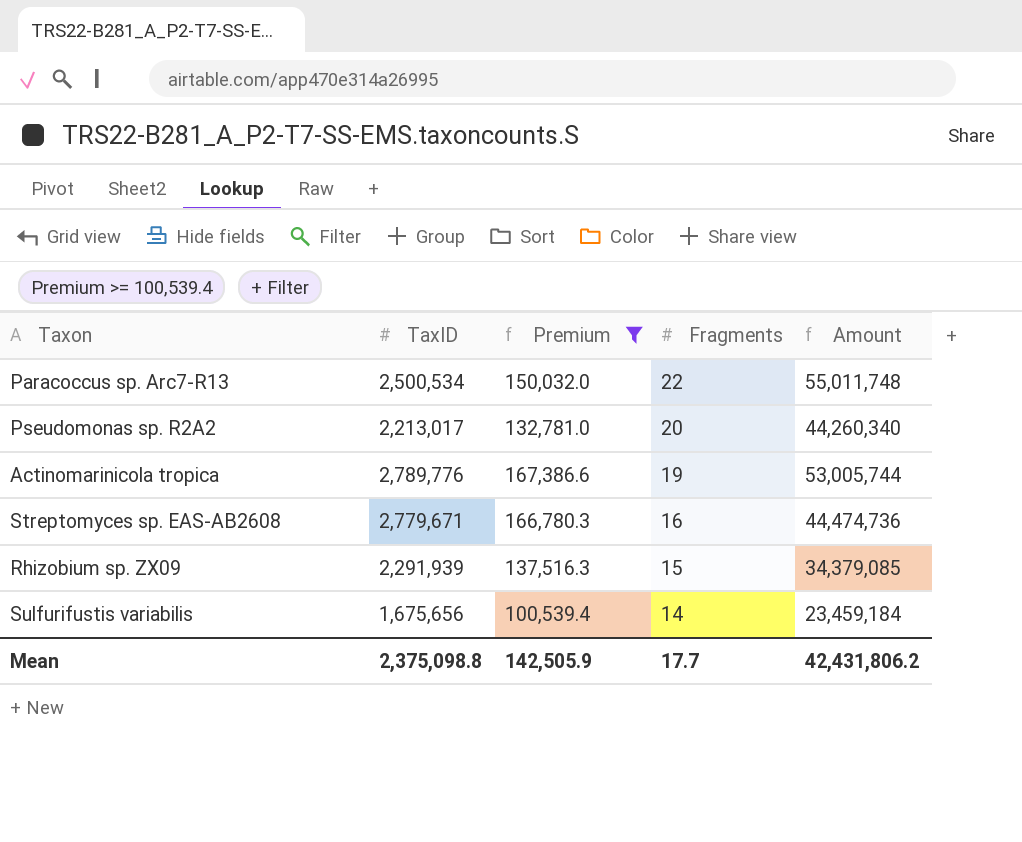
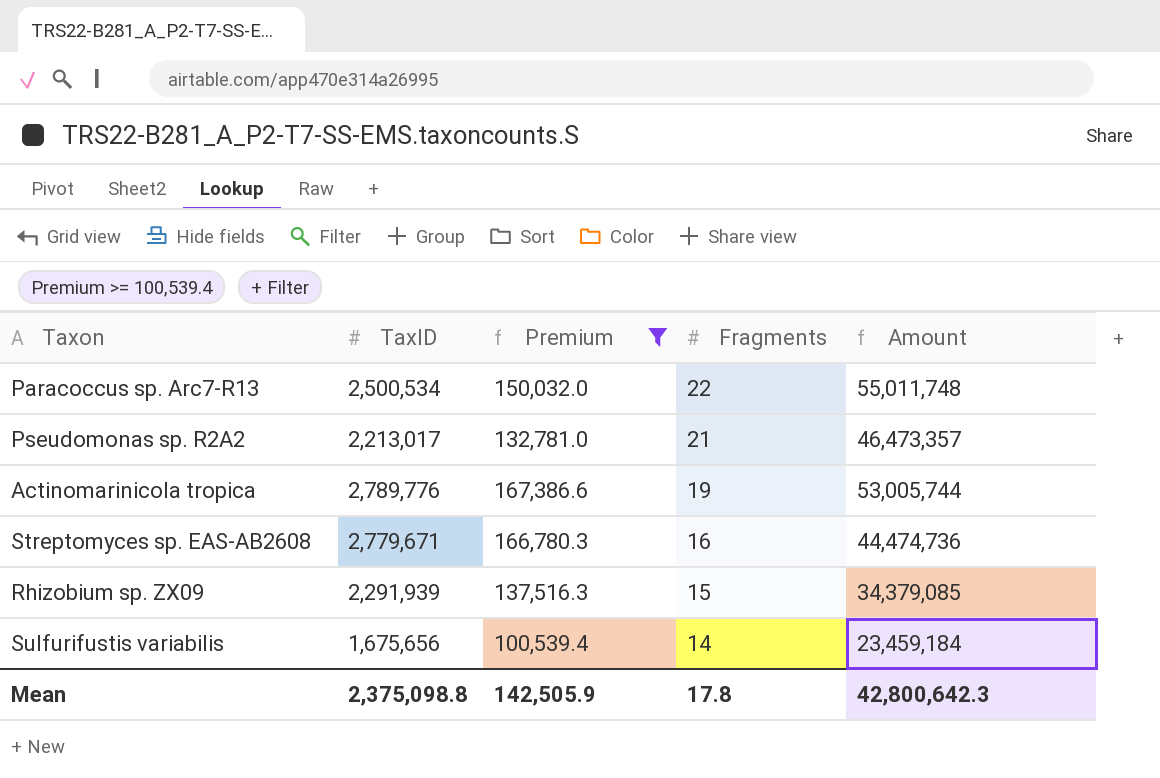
Pseudomonas sp. R2A2 | Fragments: 20 -> 21
Pseudomonas sp. R2A2 | Amount: 44,260,340 -> 46,473,357
Mean | Fragments: 17.7 -> 17.8
Mean | Amount: 42,431,806.2 -> 42,800,642.3

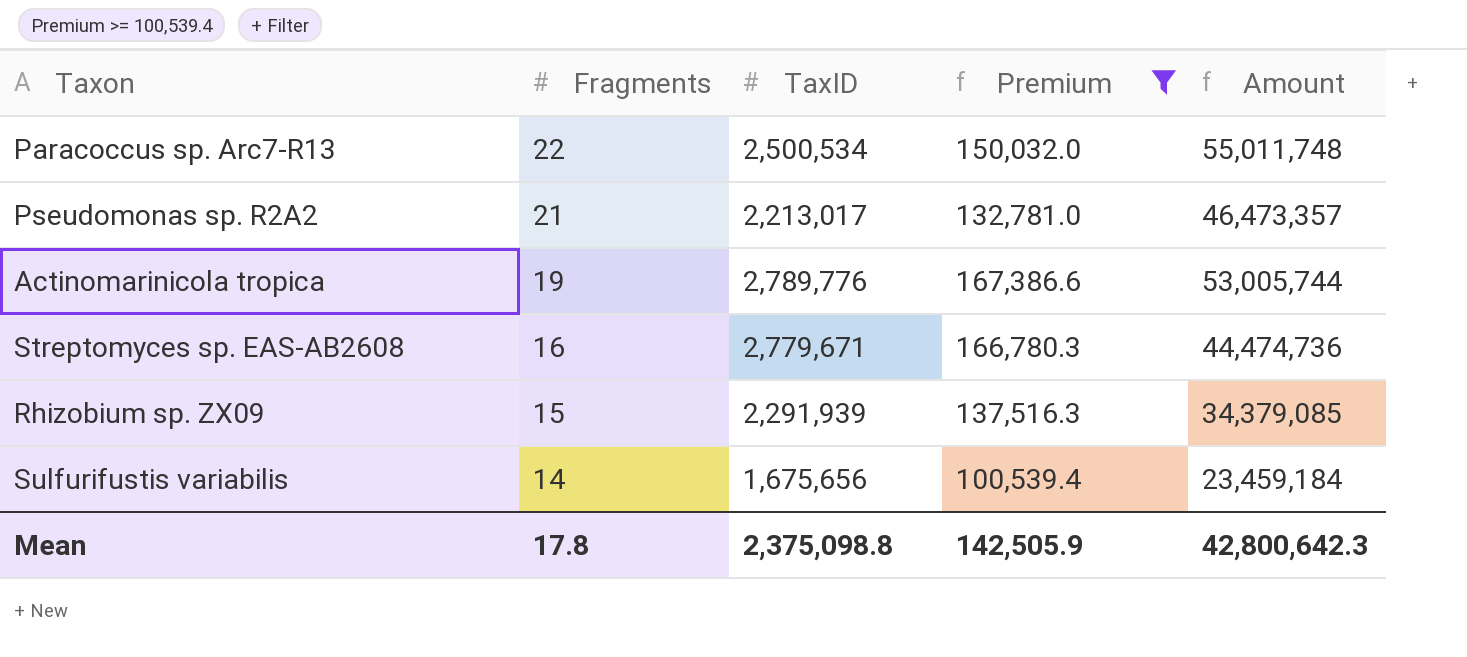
column Fragments | position: 4 -> 2

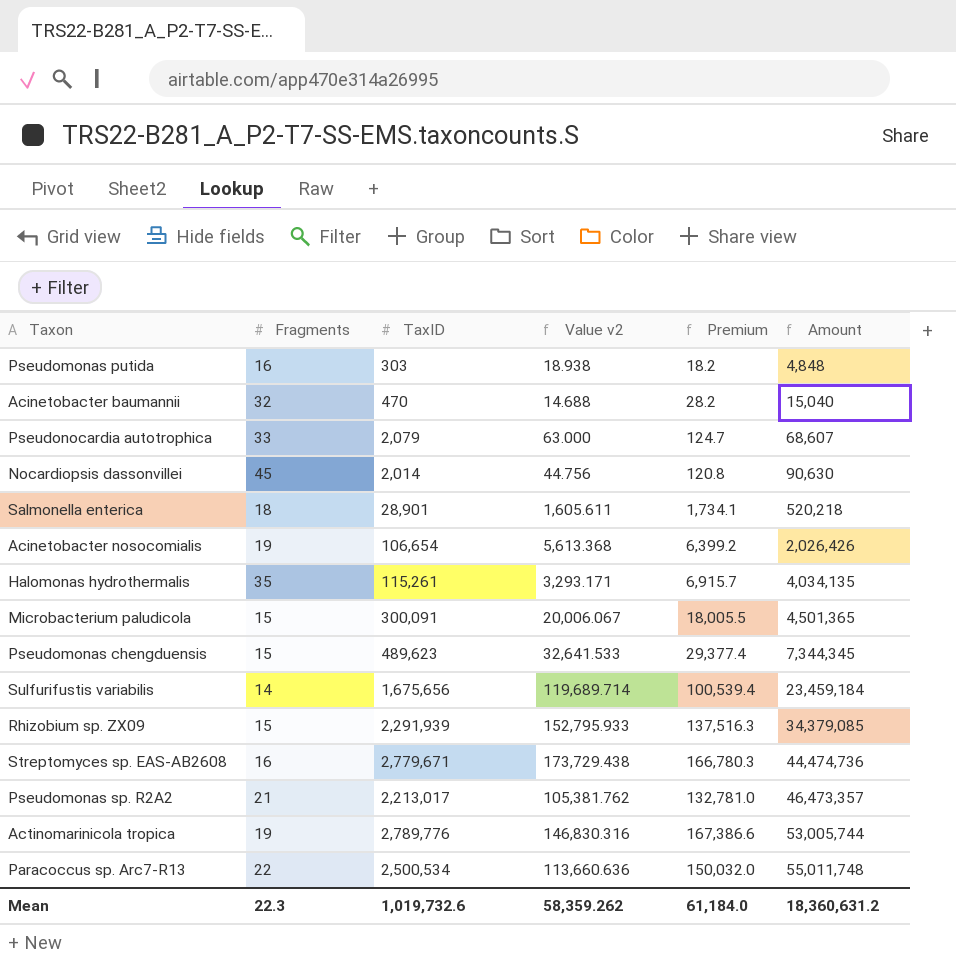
filter: Premium >= 100,539.4 -> none
row order: Fragments descending -> Amount ascending
column Value v2 | formula: none -> [TaxID] / [Fragments]
Mean | Fragments: 17.8 -> 22.3
Mean | TaxID: 2,375,098.8 -> 1,019,732.6
Mean | Premium: 142,505.9 -> 61,184.0
Mean | Amount: 42,800,642.3 -> 18,360,631.2

